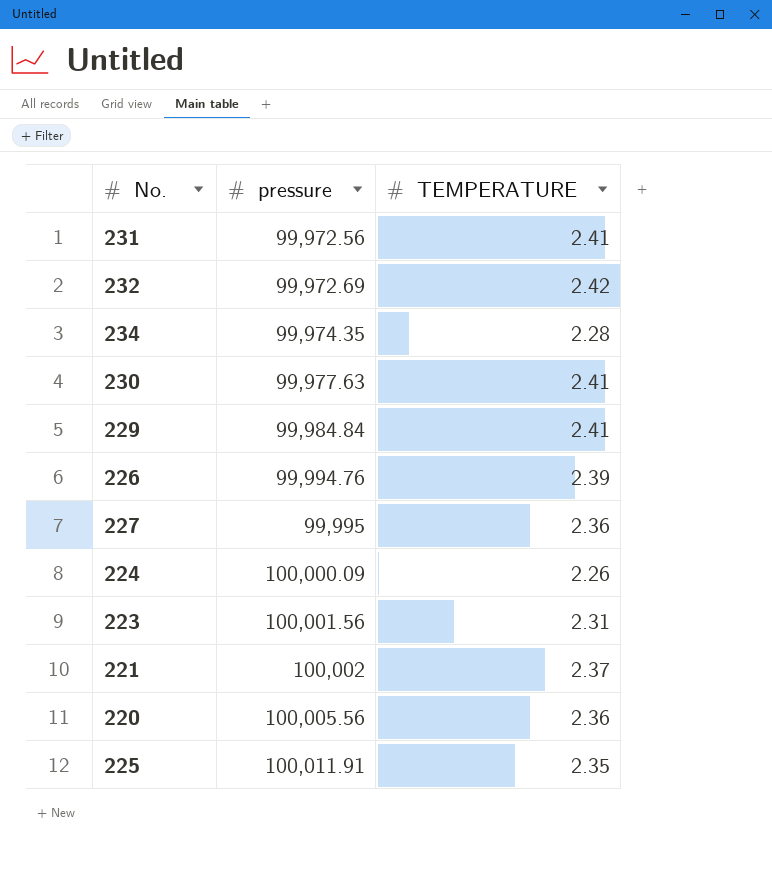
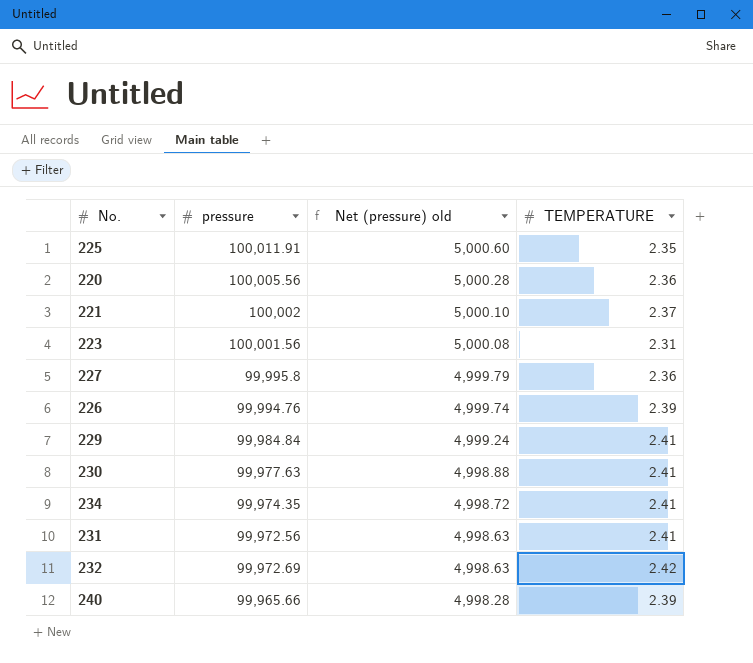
row order: pressure ascending -> Net (pressure) old descending
column Net (pressure) old | formula: none -> [pressure] * 0.05
row 224: 100,000.09 | 2.26 -> none
227 | pressure: 99,995 -> 99,995.8
234 | TEMPERATURE: 2.28 -> 2.41
row 240: none -> 99,965.66 | 4,998.28 | 2.39

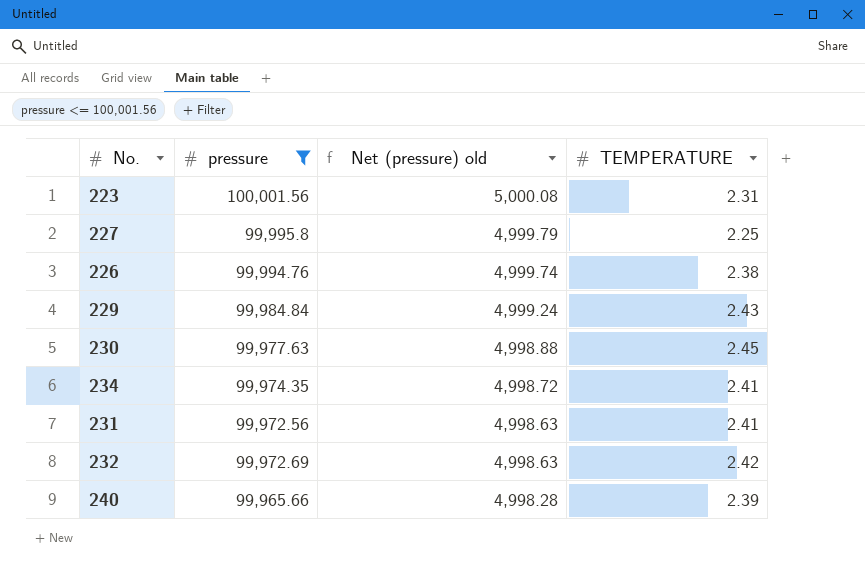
filter: none -> pressure <= 100,001.56
227 | TEMPERATURE: 2.36 -> 2.25
226 | TEMPERATURE: 2.39 -> 2.38
229 | TEMPERATURE: 2.41 -> 2.43
230 | TEMPERATURE: 2.41 -> 2.45

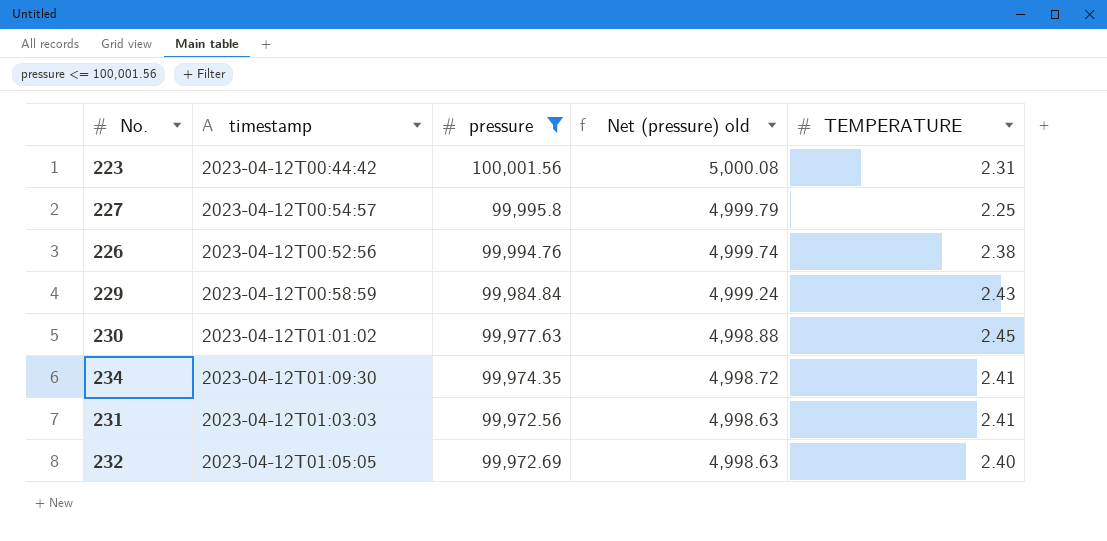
column timestamp | position: none -> 2
row 240: 99,965.66 | 4,998.28 | 2.39 -> none
232 | TEMPERATURE: 2.42 -> 2.40

